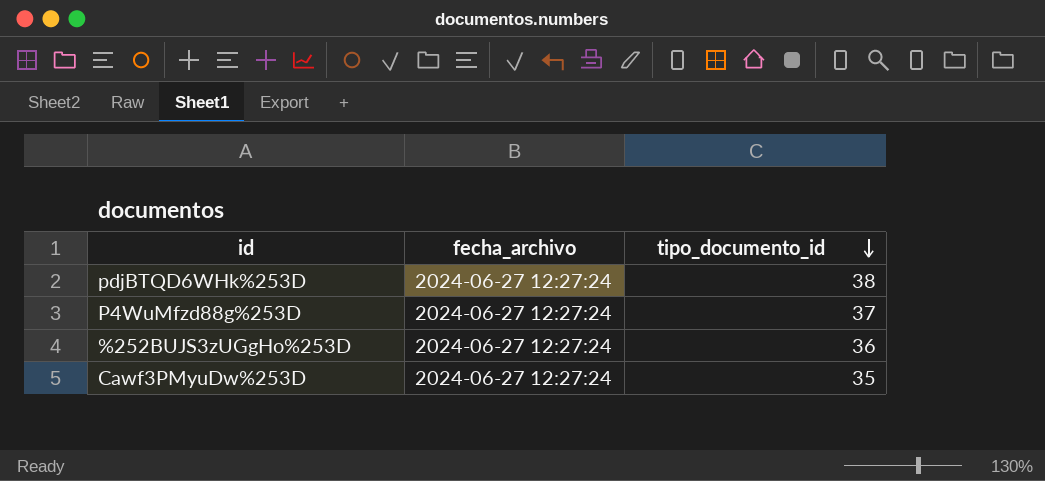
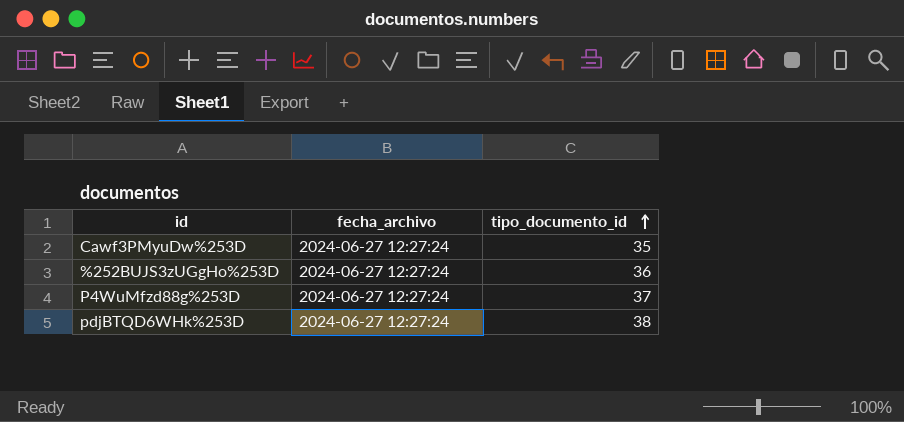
row order: tipo_documento_id descending -> tipo_documento_id ascending

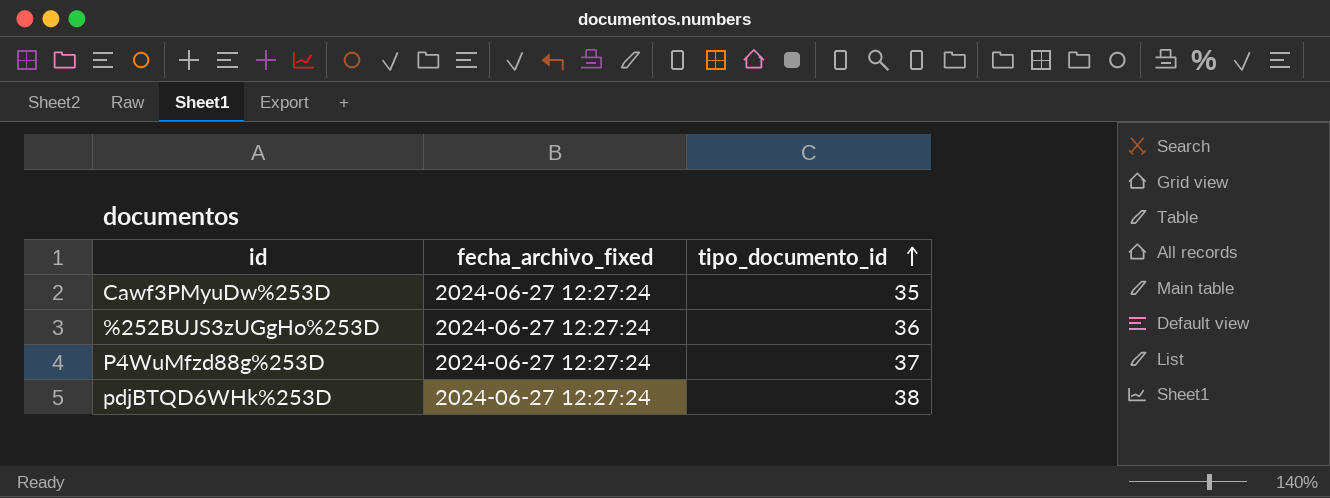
column name: fecha_archivo -> fecha_archivo_fixed

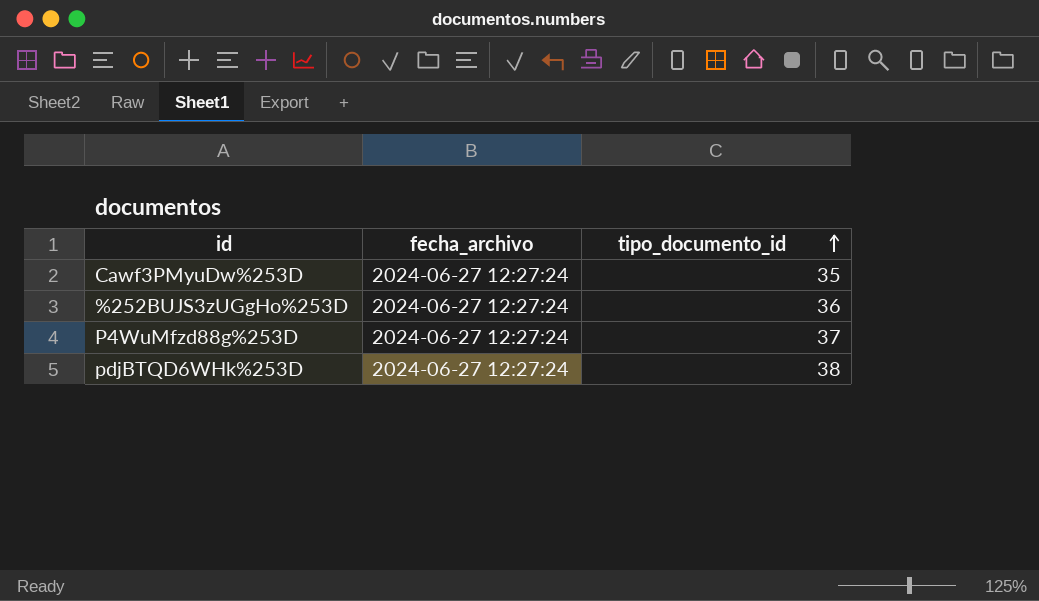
column name: fecha_archivo_fixed -> fecha_archivo

